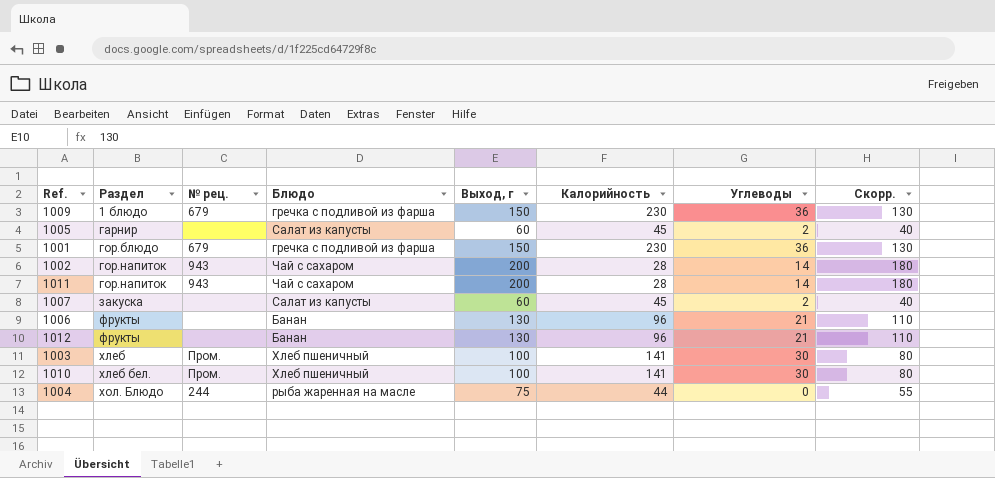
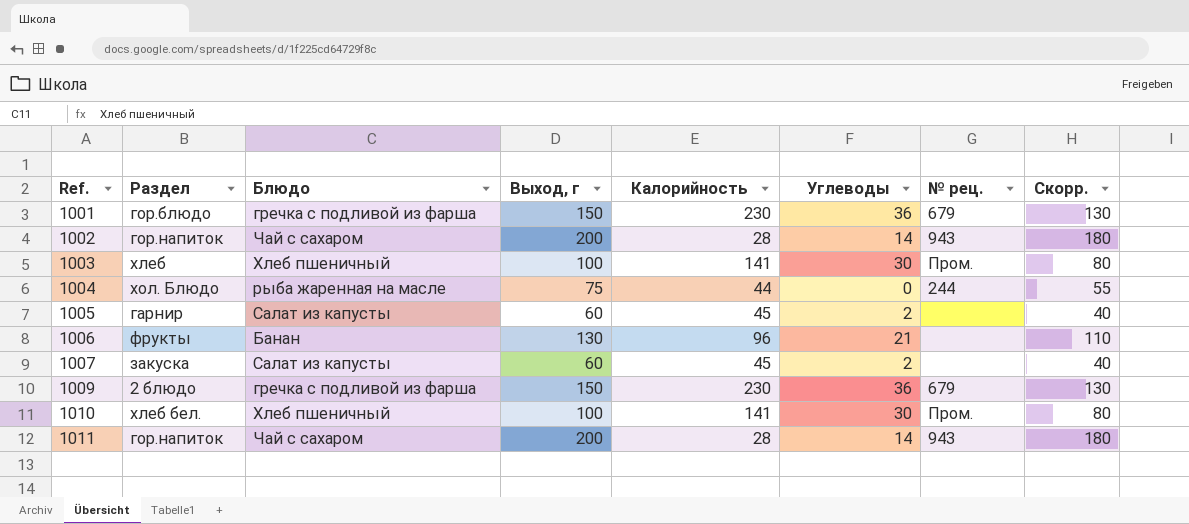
row order: Раздел ascending -> Ref. ascending
column № рец. | position: 3 -> 7
row 1012: фрукты | none | Банан | 130 | 96 | 21 | 110 -> none
1009 | Раздел: 1 блюдо -> 2 блюдо

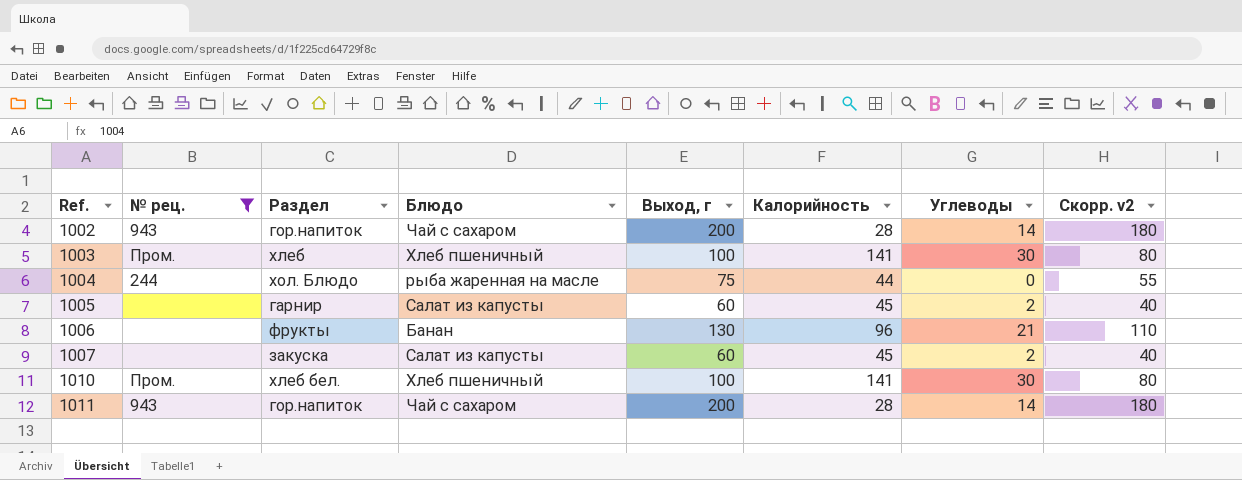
filter: none -> № рец. != 679
column № рец. | position: 7 -> 2
column name: Скорр. -> Скорр. v2

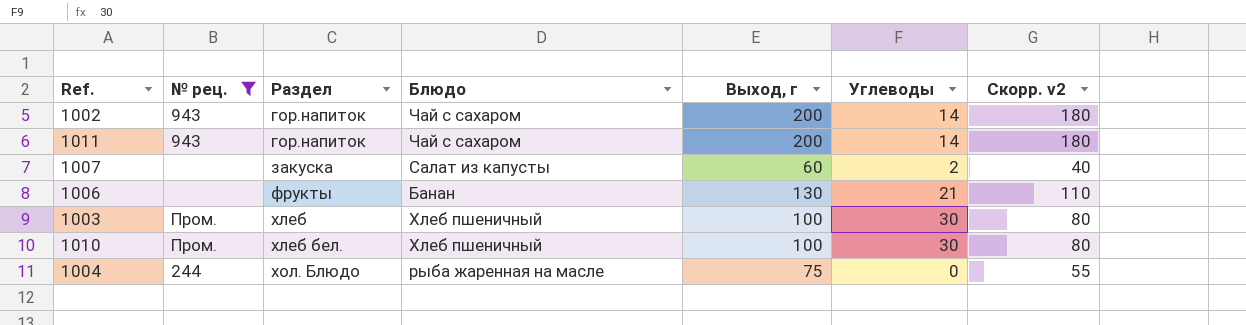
row order: Ref. ascending -> Раздел ascending
column Калорийность | position: 6 -> none
row 1005: none | гарнир | Салат из капусты | 60 | 45 | 2 | 40 -> none

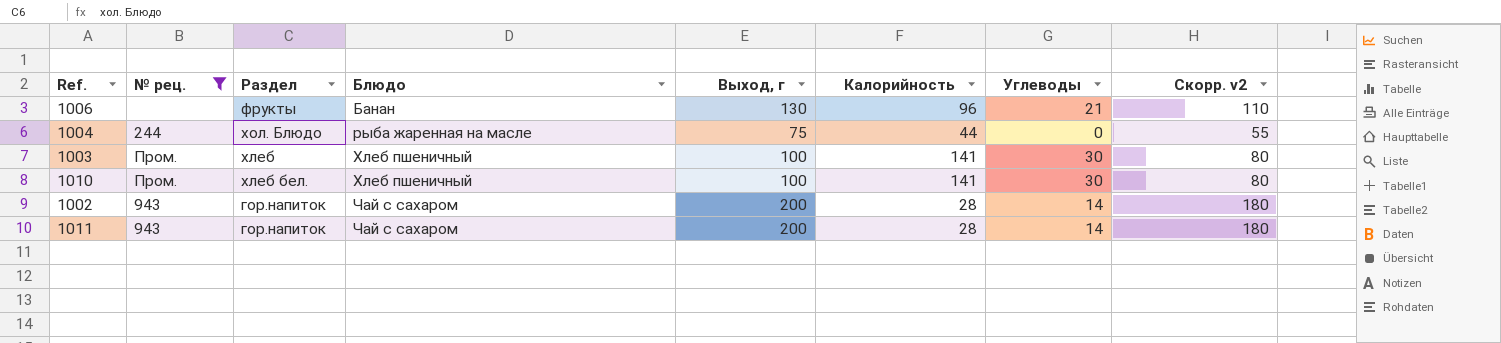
row order: Раздел ascending -> Блюдо ascending
column Калорийность | position: none -> 6
row 1007: none | закуска | Салат из капусты | 60 | 2 | 40 -> none

